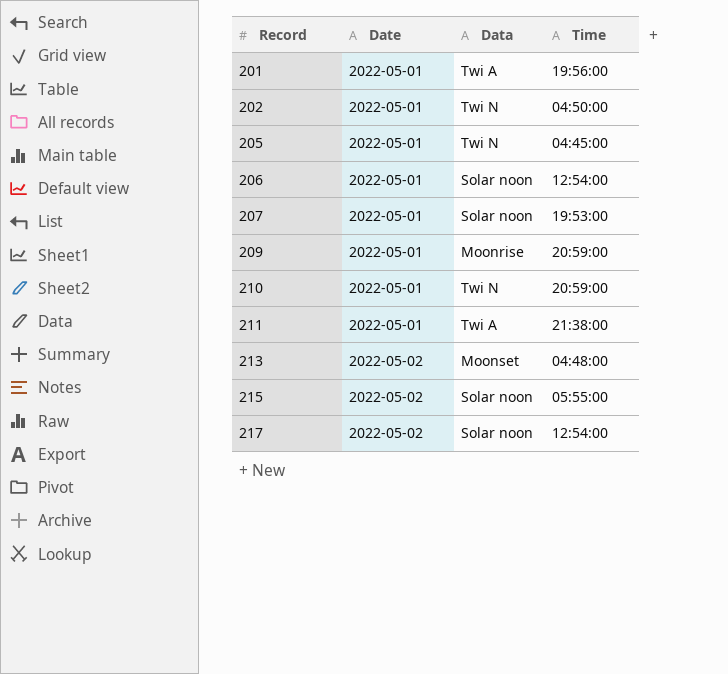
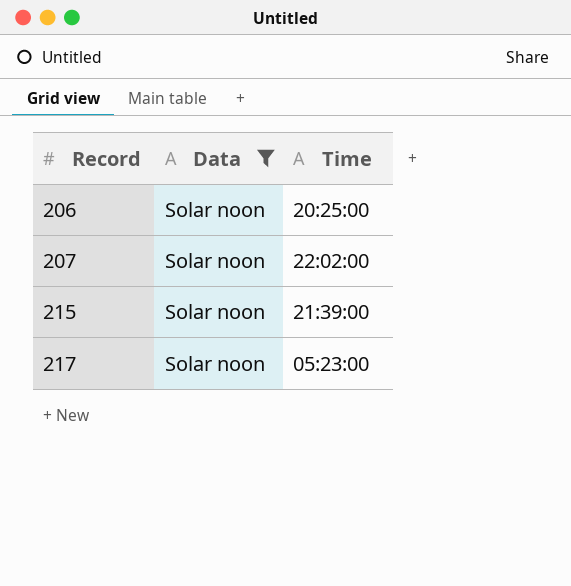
filter: none -> Data = Solar noon
column Date | position: 2 -> none
206 | Time: 12:54:00 -> 20:25:00
207 | Time: 19:53:00 -> 22:02:00
215 | Time: 05:55:00 -> 21:39:00
217 | Time: 12:54:00 -> 05:23:00

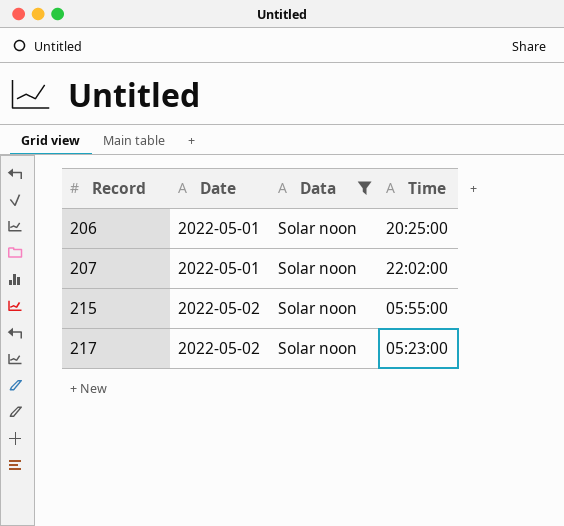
column Date | position: none -> 2
215 | Time: 21:39:00 -> 05:55:00

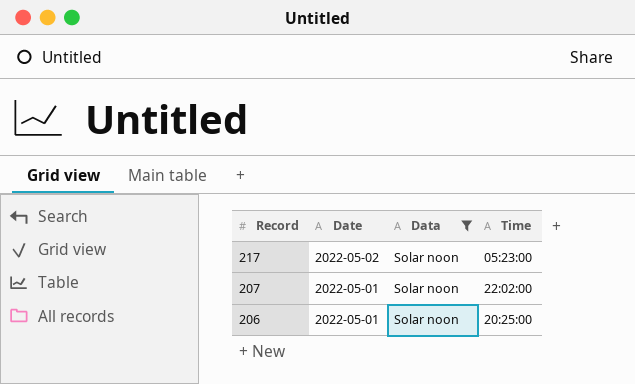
row order: Record ascending -> Record descending
row 215: 2022-05-02 | Solar noon | 05:55:00 -> none

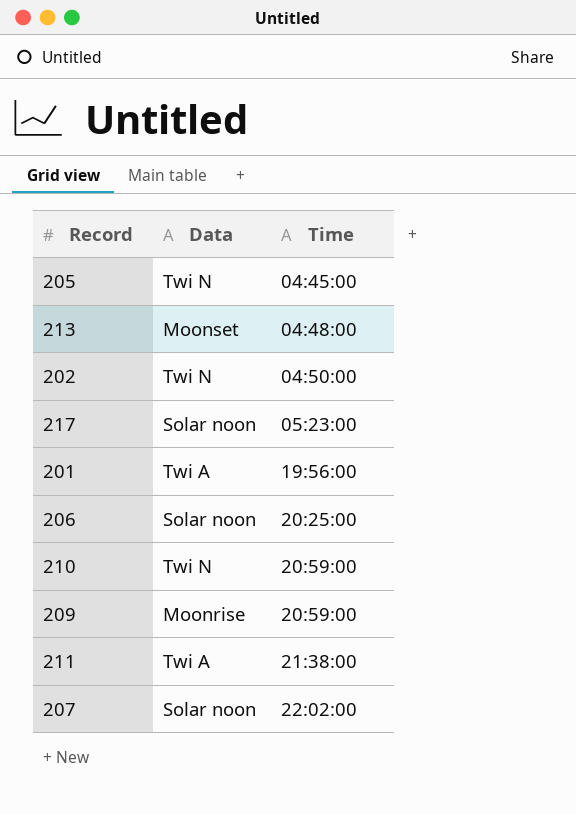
filter: Data = Solar noon -> none
row order: Record descending -> Time ascending
column Date | position: 2 -> none

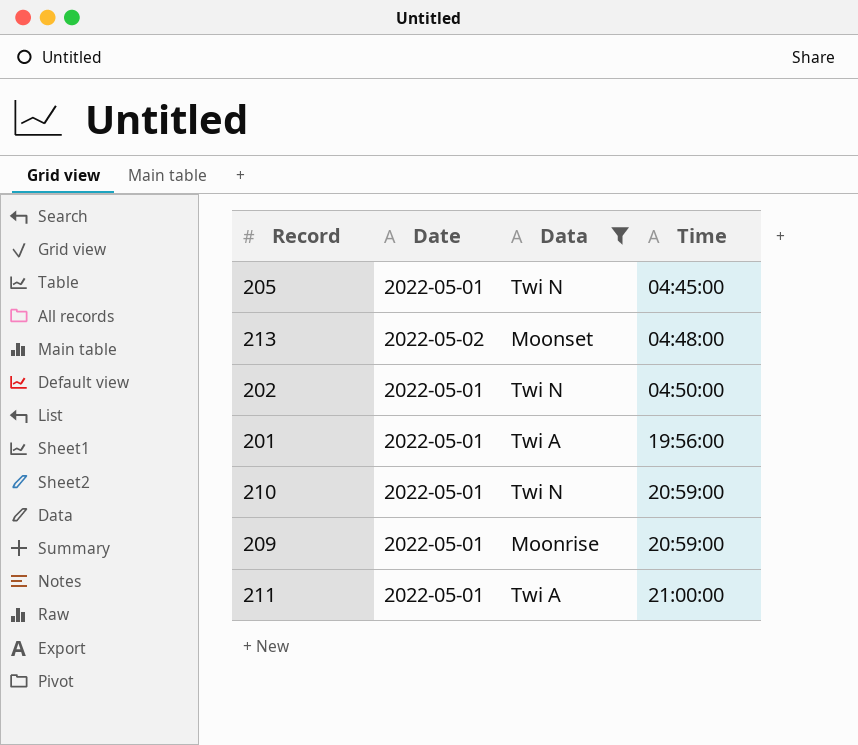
filter: none -> Data != Solar noon
column Date | position: none -> 2
211 | Time: 21:38:00 -> 21:00:00

